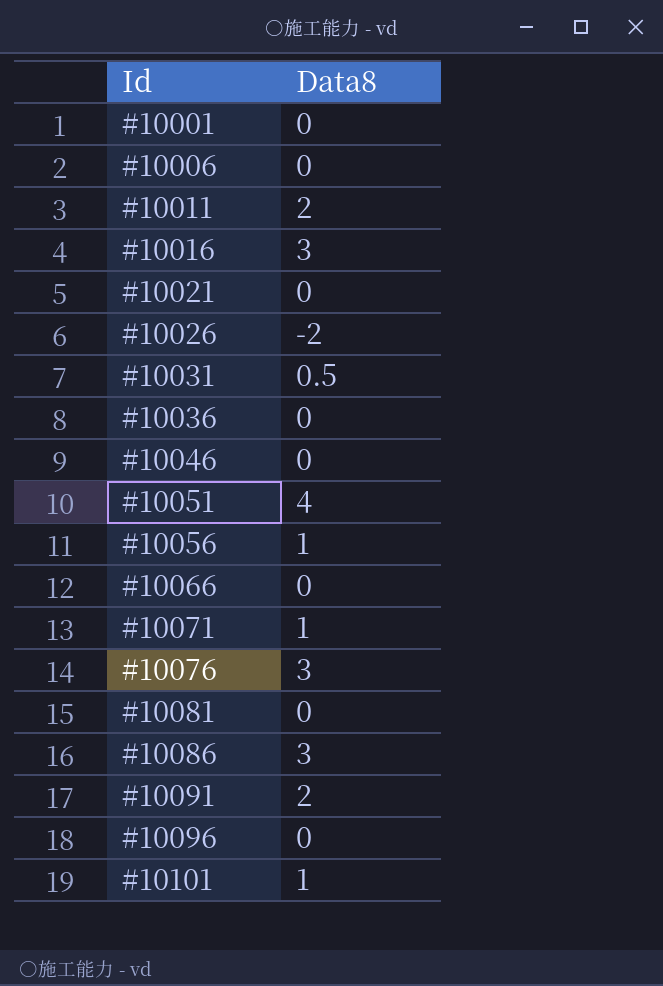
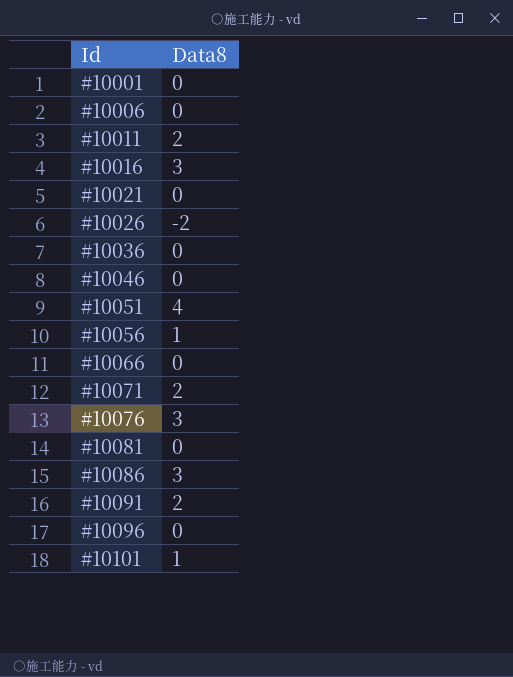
row #10031: 0.5 -> none
#10071 | Data8: 1 -> 2

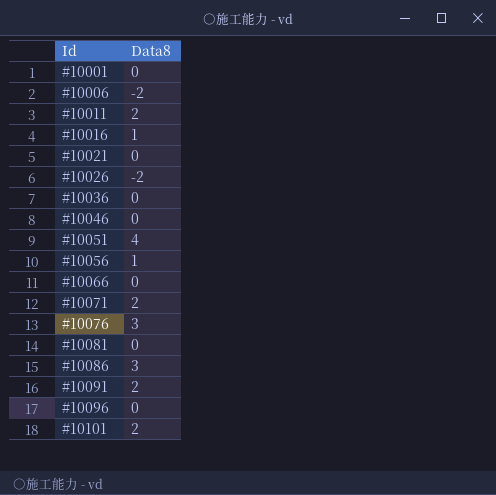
#10006 | Data8: 0 -> -2
#10016 | Data8: 3 -> 1
#10101 | Data8: 1 -> 2

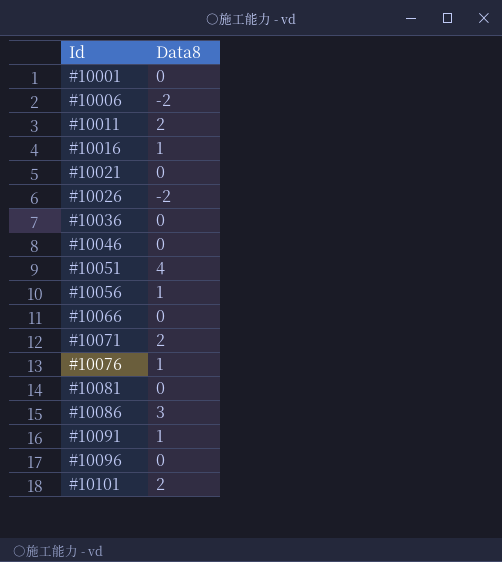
#10076 | Data8: 3 -> 1
#10091 | Data8: 2 -> 1

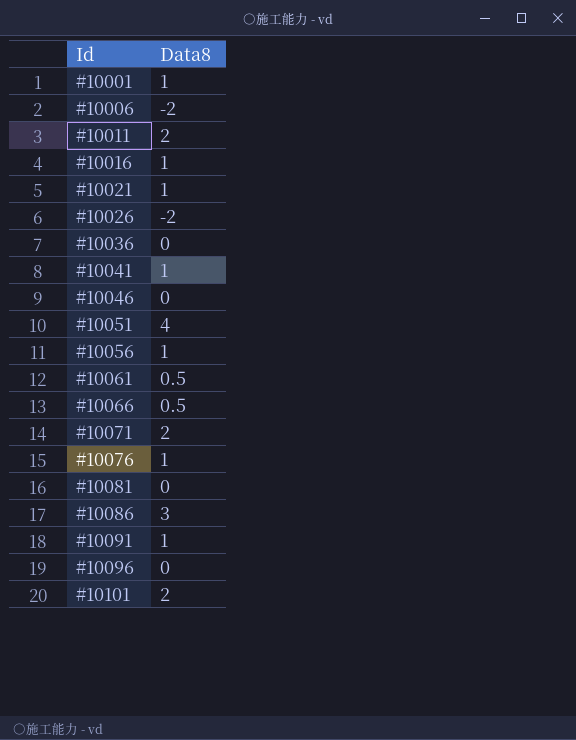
#10001 | Data8: 0 -> 1
#10021 | Data8: 0 -> 1
row #10041: none -> 1
row #10061: none -> 0.5
#10066 | Data8: 0 -> 0.5

